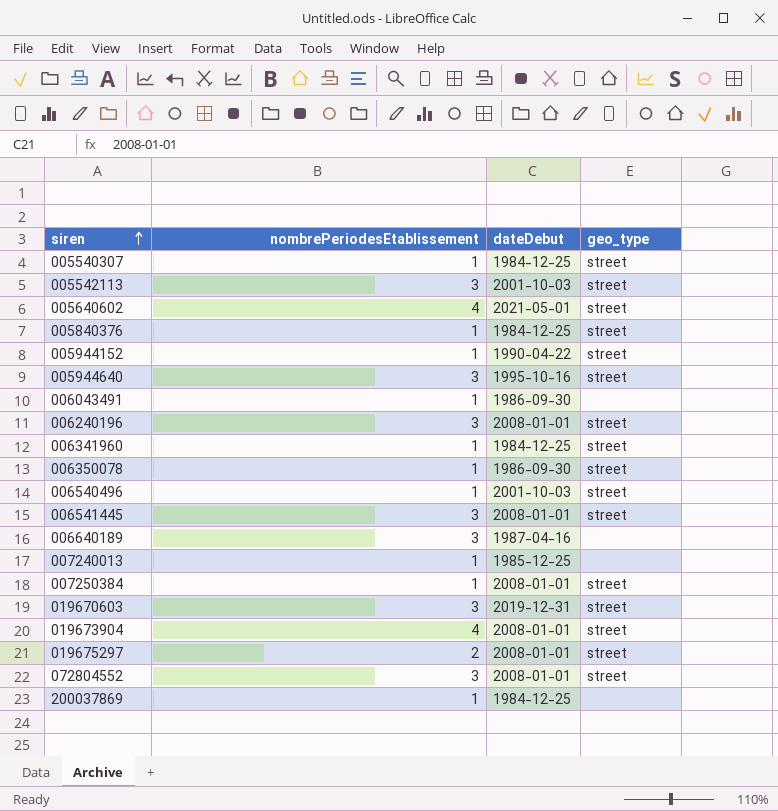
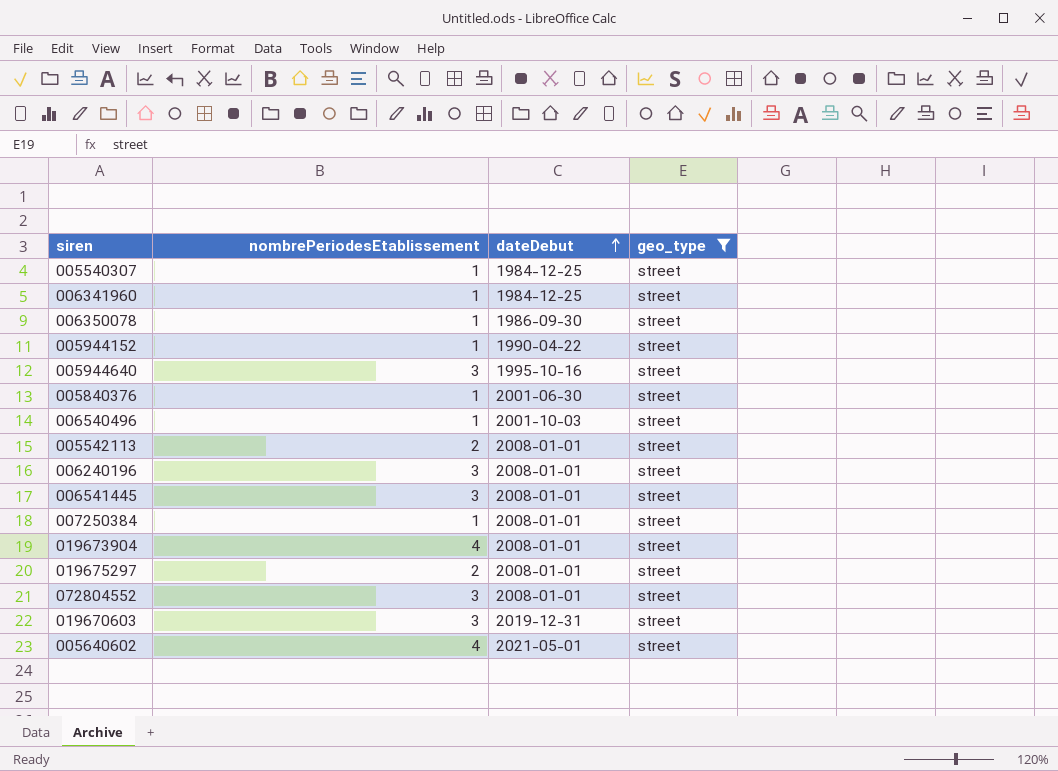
filter: none -> geo_type = street
row order: siren ascending -> dateDebut ascending
005840376 | dateDebut: 1984-12-25 -> 2001-06-30
005542113 | nombrePeriodesEtablissement: 3 -> 2
005542113 | dateDebut: 2001-10-03 -> 2008-01-01

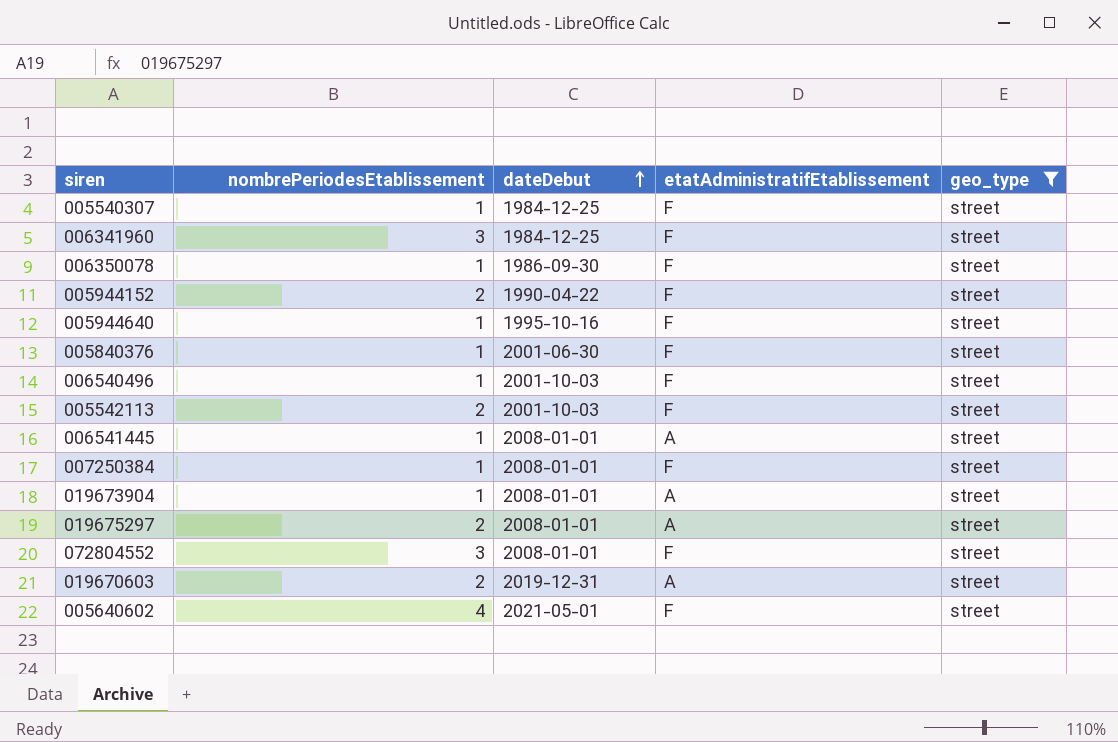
column etatAdministratifEtablissement | position: none -> 4
row 006240196: 3 | 2008-01-01 | street -> none
006341960 | nombrePeriodesEtablissement: 1 -> 3
005944152 | nombrePeriodesEtablissement: 1 -> 2
005944640 | nombrePeriodesEtablissement: 3 -> 1
005542113 | dateDebut: 2008-01-01 -> 2001-10-03
006541445 | nombrePeriodesEtablissement: 3 -> 1
019673904 | nombrePeriodesEtablissement: 4 -> 1
019670603 | nombrePeriodesEtablissement: 3 -> 2

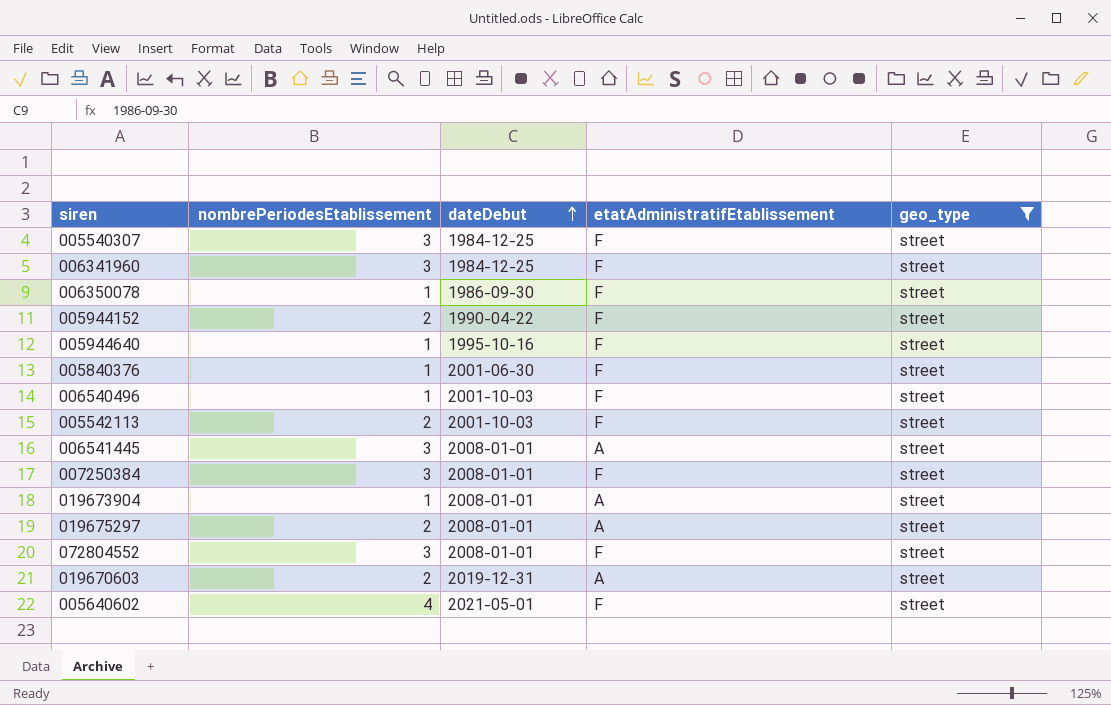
005540307 | nombrePeriodesEtablissement: 1 -> 3
006541445 | nombrePeriodesEtablissement: 1 -> 3
007250384 | nombrePeriodesEtablissement: 1 -> 3

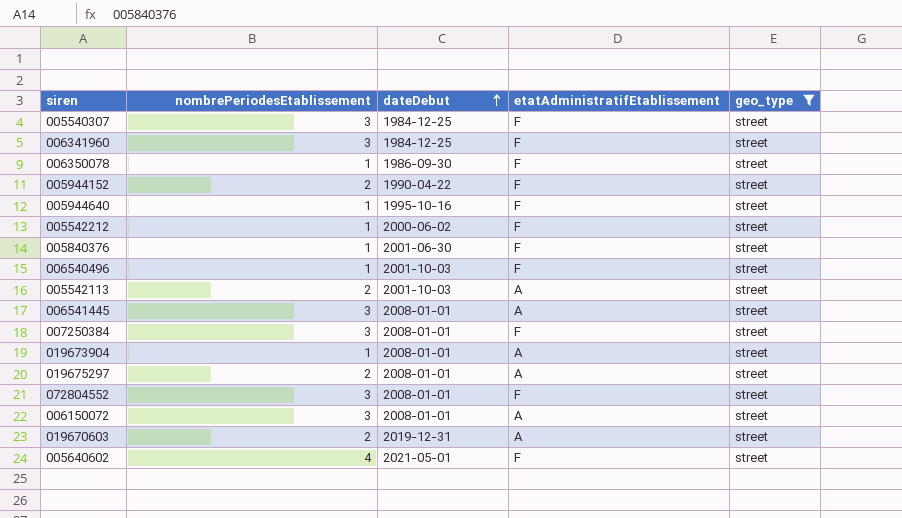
row 005542212: none -> 1 | 2000-06-02 | F | street
005542113 | etatAdministratifEtablissement: F -> A
row 006150072: none -> 3 | 2008-01-01 | A | street

